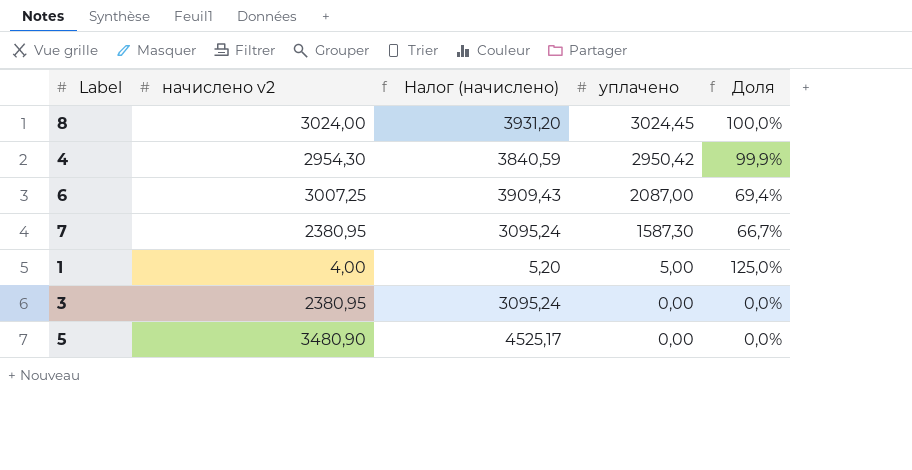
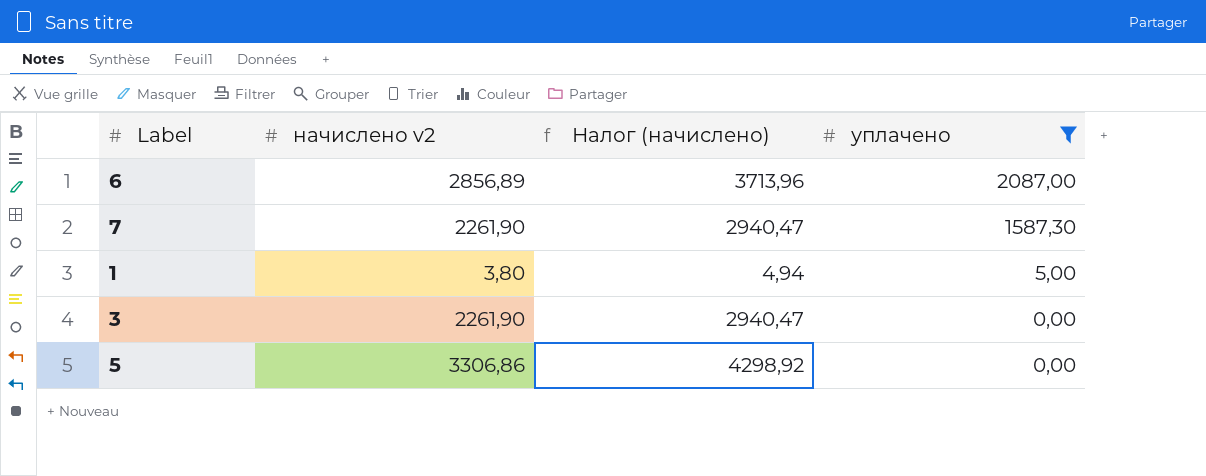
filter: none -> уплачено <= 2087,00
column Доля | formula: [уплачено] / [начислено v2] -> none
6 | начислено v2: 3007,25 -> 2856,89
6 | Налог (начислено): 3909,43 -> 3713,96
7 | начислено v2: 2380,95 -> 2261,90
7 | Налог (начислено): 3095,24 -> 2940,47
1 | начислено v2: 4,00 -> 3,80
1 | Налог (начислено): 5,20 -> 4,94
3 | начислено v2: 2380,95 -> 2261,90
3 | Налог (начислено): 3095,24 -> 2940,47
5 | начислено v2: 3480,90 -> 3306,86
5 | Налог (начислено): 4525,17 -> 4298,92

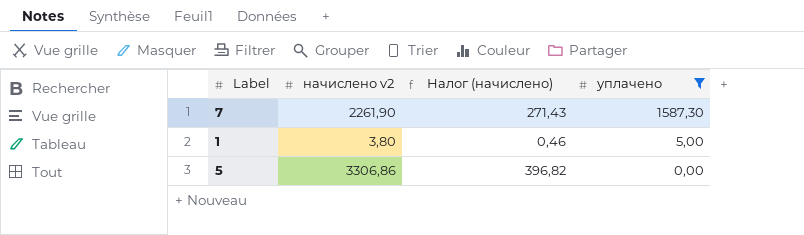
column Налог (начислено) | formula: [начислено v2] * 1,3 -> [начислено v2] * 0,12
row 6: 2856,89 | 3713,96 | 2087,00 -> none
row 3: 2261,90 | 2940,47 | 0,00 -> none

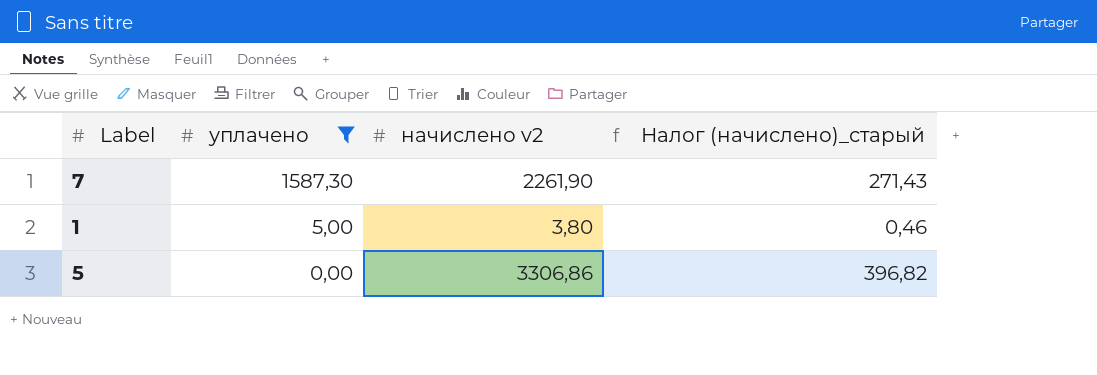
column уплачено | position: 4 -> 2
column name: Налог (начислено) -> Налог (начислено)_старый

